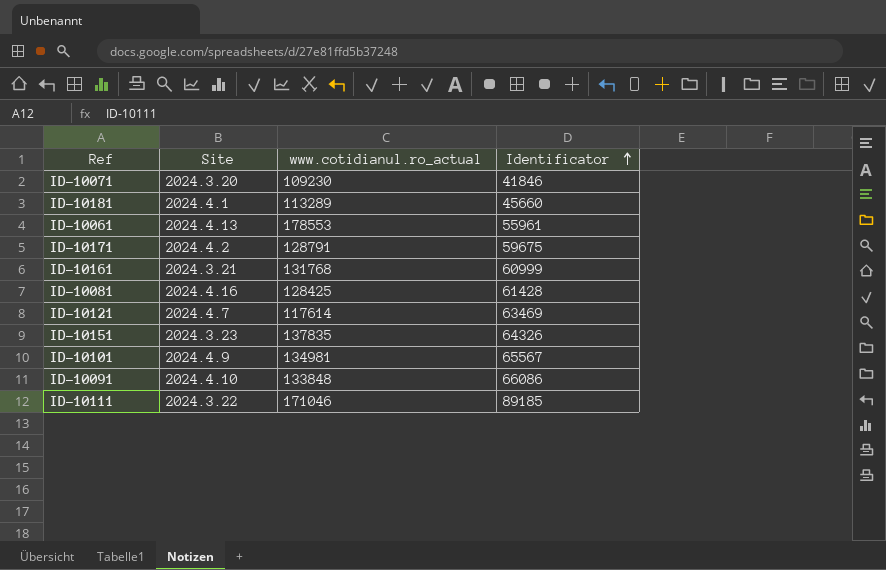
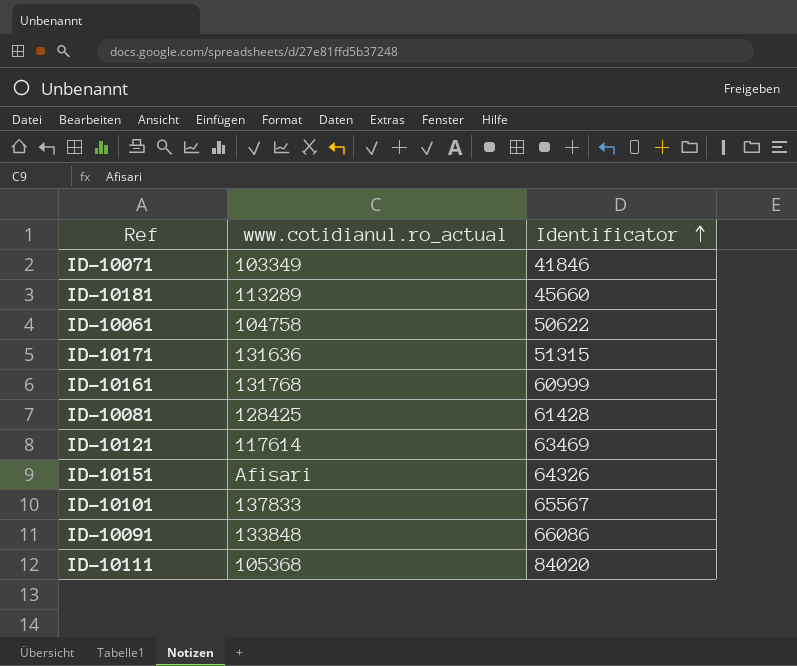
column Site | position: 2 -> none
ID-10071 | www.cotidianul.ro_actual: 109230 -> 103349
ID-10061 | www.cotidianul.ro_actual: 178553 -> 104758
ID-10061 | Identificator: 55961 -> 50622
ID-10171 | www.cotidianul.ro_actual: 128791 -> 131636
ID-10171 | Identificator: 59675 -> 51315
ID-10151 | www.cotidianul.ro_actual: 137835 -> Afisari
ID-10101 | www.cotidianul.ro_actual: 134981 -> 137833
ID-10111 | www.cotidianul.ro_actual: 171046 -> 105368
ID-10111 | Identificator: 89185 -> 84020

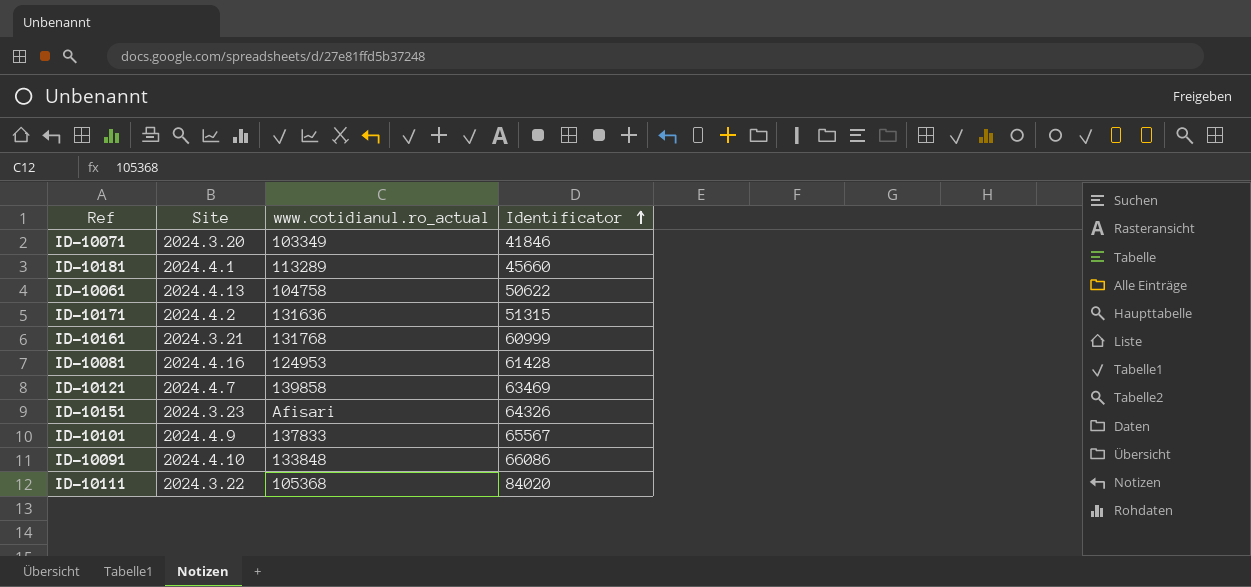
column Site | position: none -> 2
ID-10081 | www.cotidianul.ro_actual: 128425 -> 124953
ID-10121 | www.cotidianul.ro_actual: 117614 -> 139858

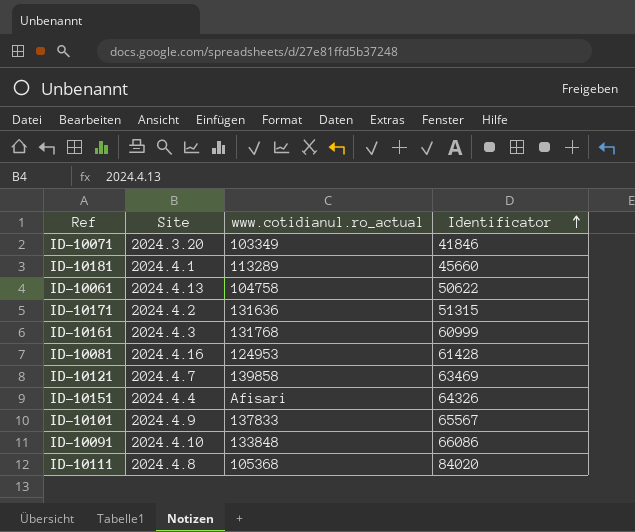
ID-10161 | Site: 2024.3.21 -> 2024.4.3
ID-10151 | Site: 2024.3.23 -> 2024.4.4
ID-10111 | Site: 2024.3.22 -> 2024.4.8

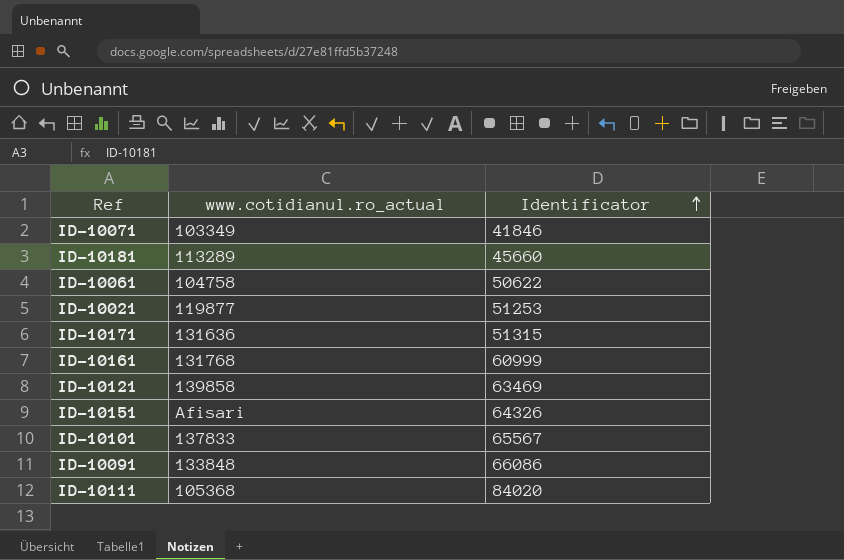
column Site | position: 2 -> none
row ID-10081: 2024.4.16 | 124953 | 61428 -> none
row ID-10021: none -> 119877 | 51253

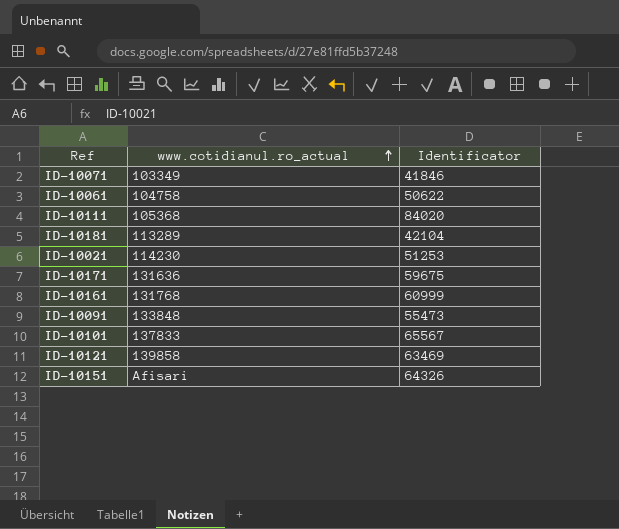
row order: Identificator ascending -> www.cotidianul.ro_actual ascending
ID-10181 | Identificator: 45660 -> 42104
ID-10021 | www.cotidianul.ro_actual: 119877 -> 114230
ID-10171 | Identificator: 51315 -> 59675
ID-10091 | Identificator: 66086 -> 55473

